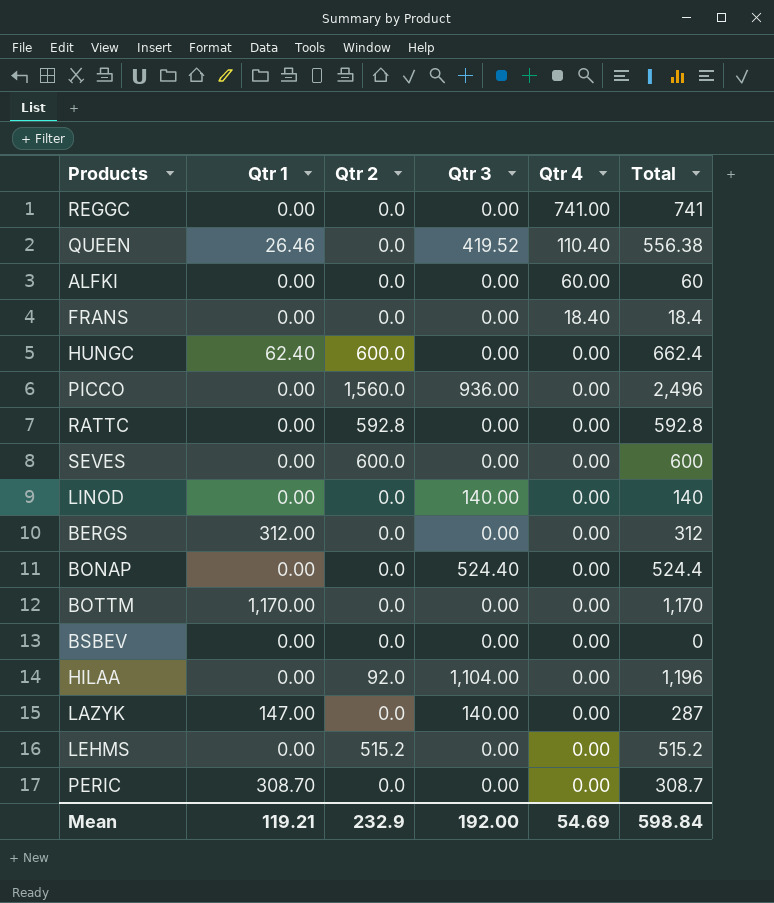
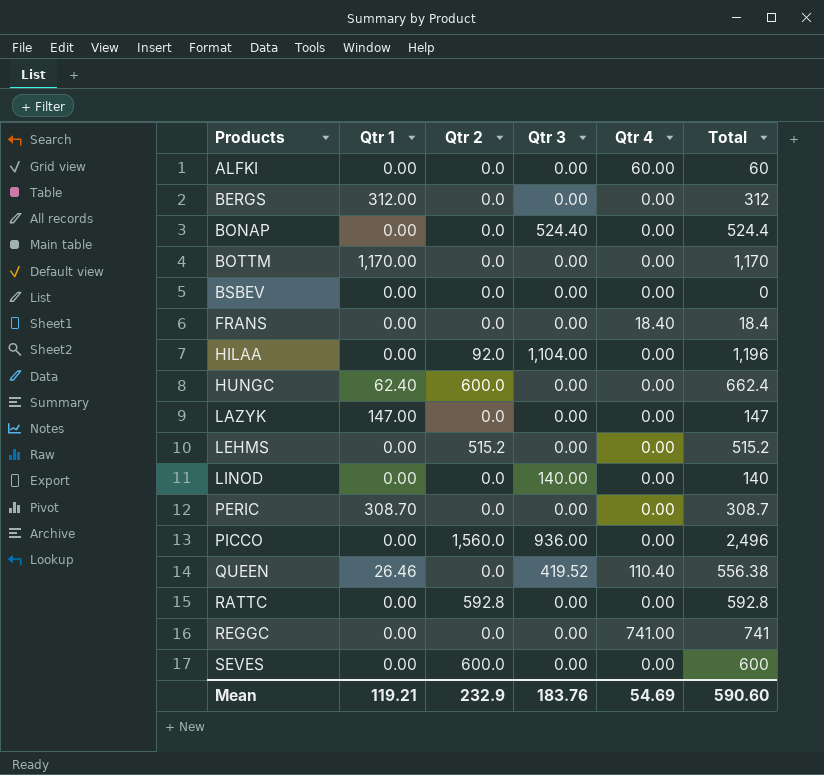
row order: Qtr 4 descending -> Products ascending
LAZYK | Qtr 3: 140.00 -> 0.00
LAZYK | Total: 287 -> 147
Mean | Qtr 3: 192.00 -> 183.76
Mean | Total: 598.84 -> 590.60

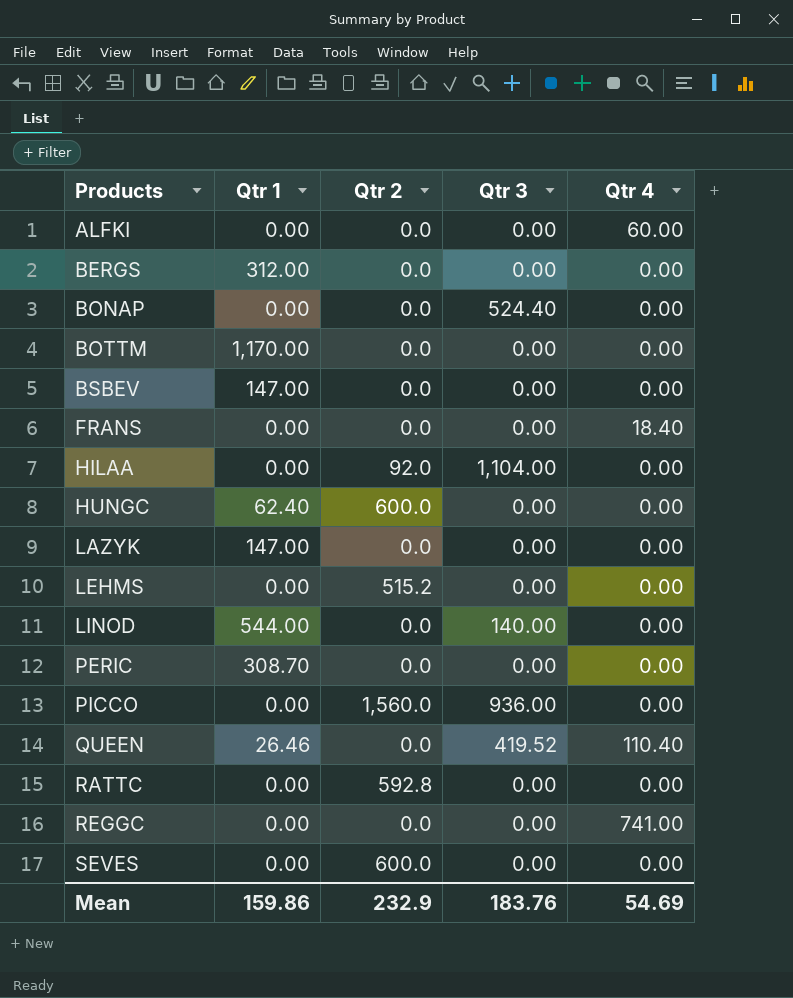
column Total | formula: [Qtr 1] + [Qtr 2] + [Qtr 3] + [Qtr 4] -> none
BSBEV | Qtr 1: 0.00 -> 147.00
LINOD | Qtr 1: 0.00 -> 544.00
Mean | Qtr 1: 119.21 -> 159.86

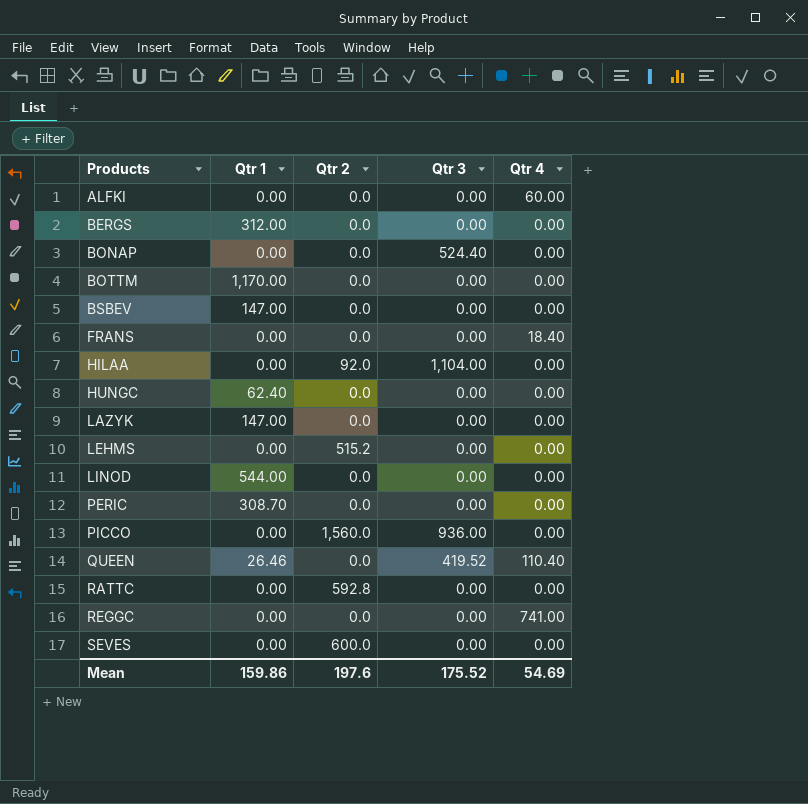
HUNGC | Qtr 2: 600.0 -> 0.0
LINOD | Qtr 3: 140.00 -> 0.00
Mean | Qtr 2: 232.9 -> 197.6
Mean | Qtr 3: 183.76 -> 175.52

